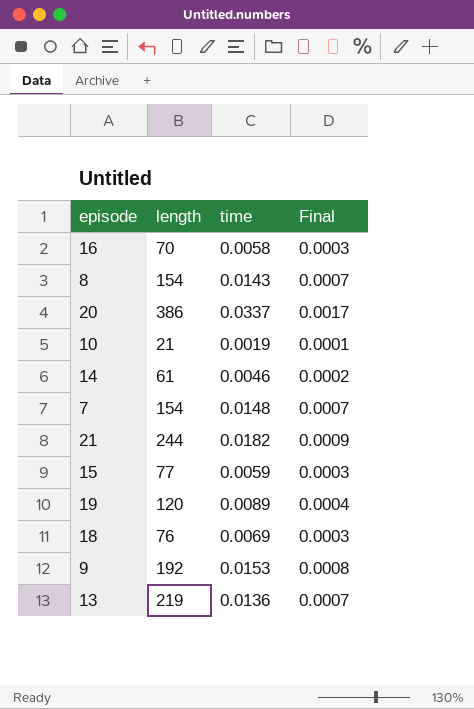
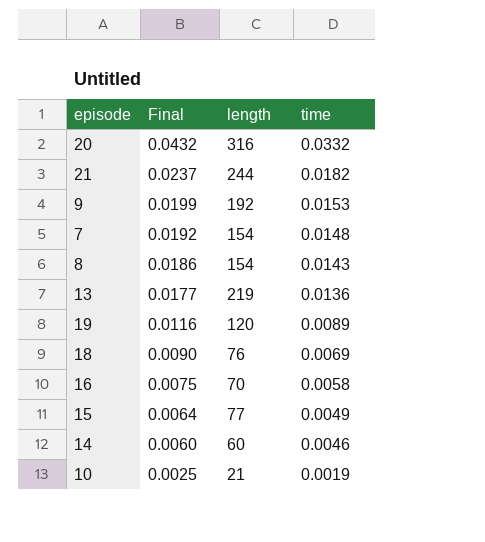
row order: none -> Final descending
column Final | formula: [time] * 0.05 -> [time] * 1.3
column Final | position: 4 -> 2
20 | length: 386 -> 316
20 | time: 0.0337 -> 0.0332
15 | time: 0.0059 -> 0.0049
14 | length: 61 -> 60

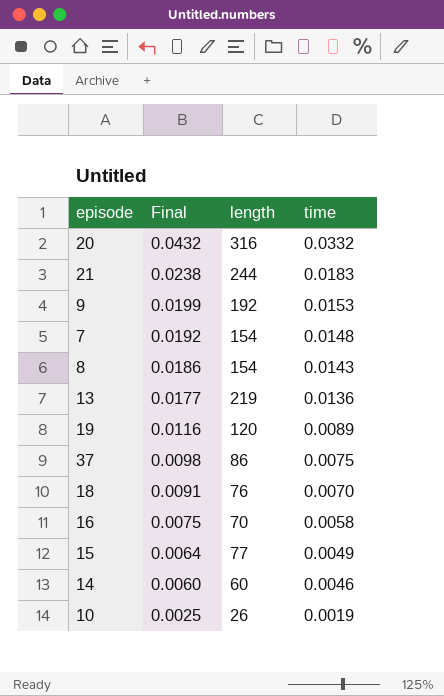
21 | Final: 0.0237 -> 0.0238
21 | time: 0.0182 -> 0.0183
row 37: none -> 0.0098 | 86 | 0.0075
18 | Final: 0.0090 -> 0.0091
18 | time: 0.0069 -> 0.0070
10 | length: 21 -> 26

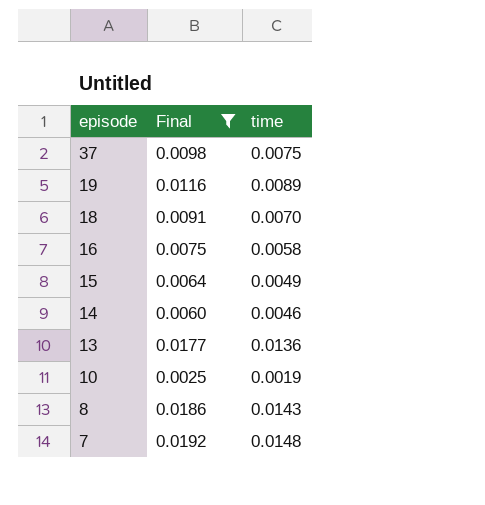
filter: none -> Final <= 0.0192
row order: Final descending -> episode descending
column length | position: 3 -> none

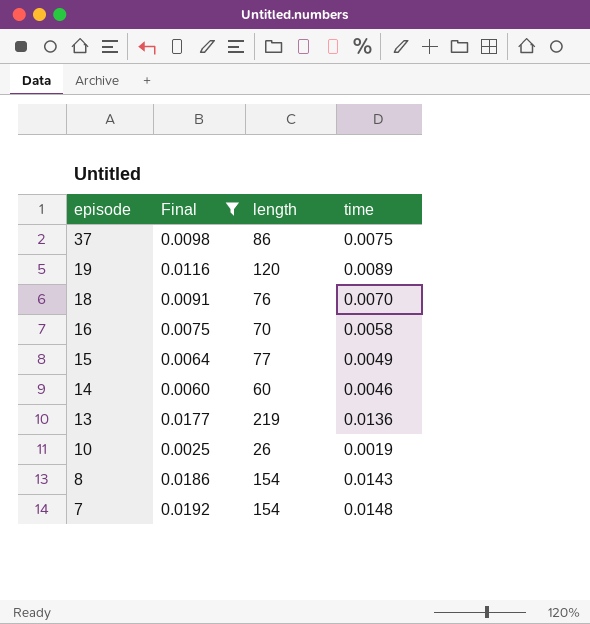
column length | position: none -> 3

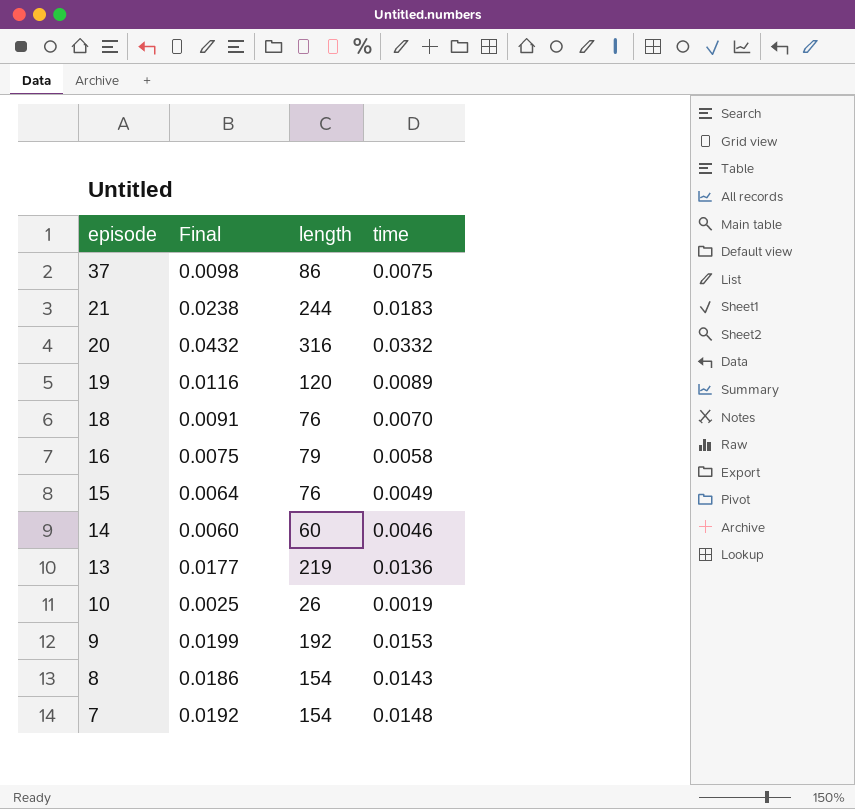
filter: Final <= 0.0192 -> none
16 | length: 70 -> 79
15 | length: 77 -> 76

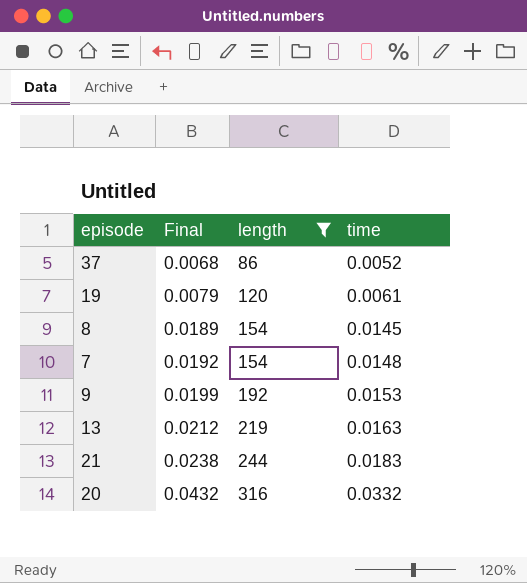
filter: none -> length >= 86
row order: episode descending -> Final ascending
37 | Final: 0.0098 -> 0.0068
37 | time: 0.0075 -> 0.0052
19 | Final: 0.0116 -> 0.0079
19 | time: 0.0089 -> 0.0061
8 | Final: 0.0186 -> 0.0189
8 | time: 0.0143 -> 0.0145
13 | Final: 0.0177 -> 0.0212
13 | time: 0.0136 -> 0.0163

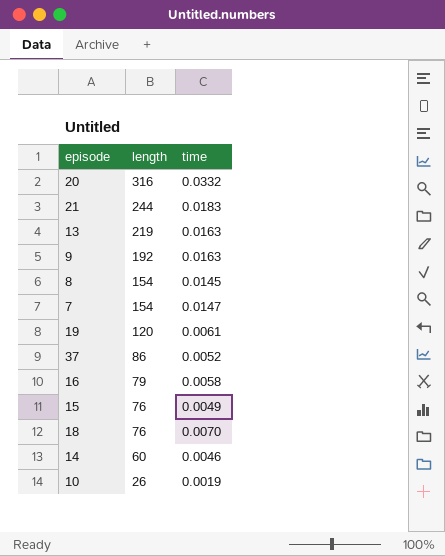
filter: length >= 86 -> none
row order: Final ascending -> length descending
column Final | formula: [time] * 1.3 -> none
9 | time: 0.0153 -> 0.0163
7 | time: 0.0148 -> 0.0147

